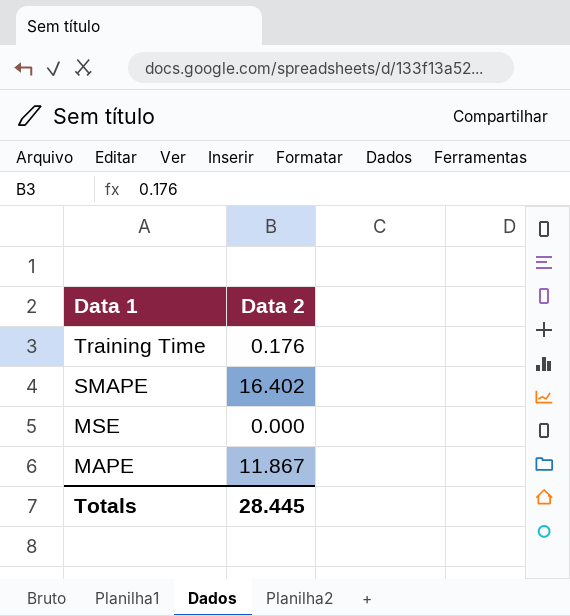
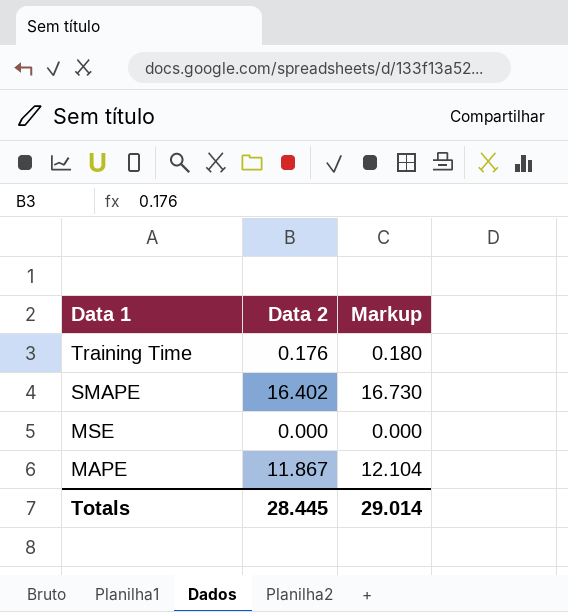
column Markup | formula: none -> [Data 2] * 1.02

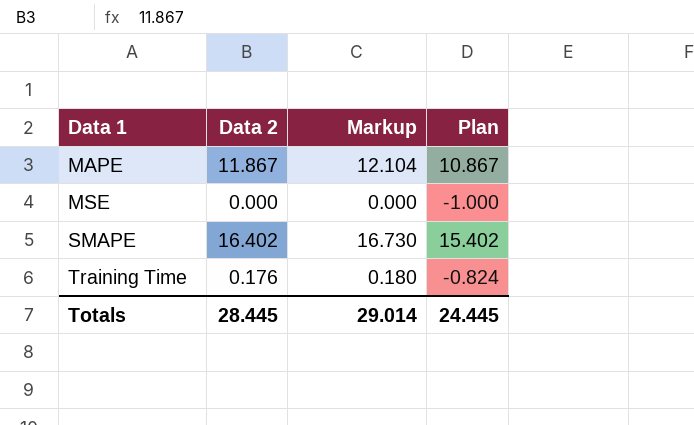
row order: Data 1 descending -> Data 1 ascending
column Plan | formula: none -> [Data 2] - 1

